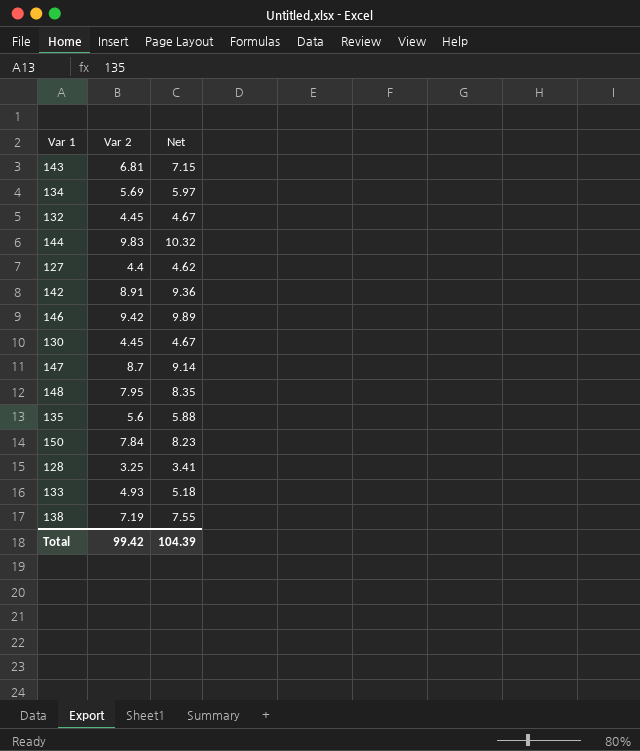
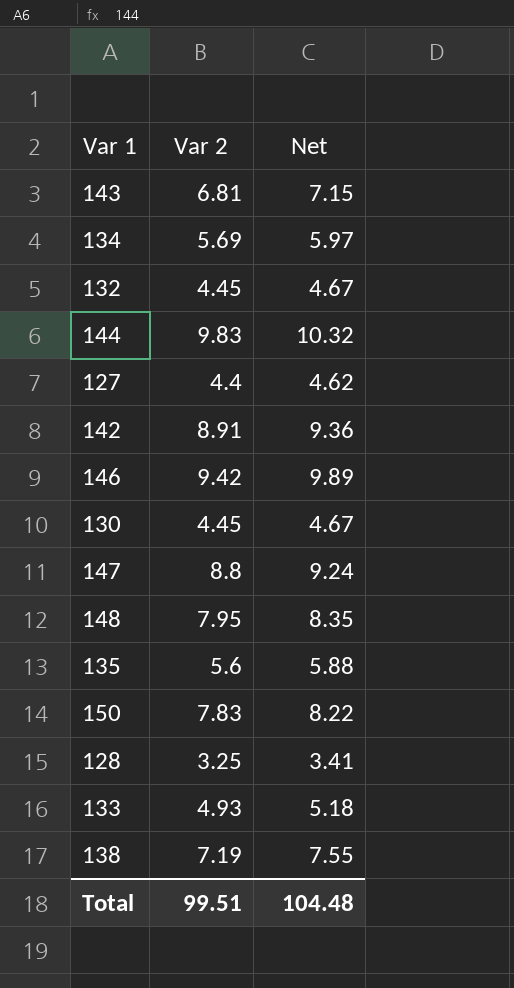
147 | Var 2: 8.7 -> 8.8
147 | Net: 9.14 -> 9.24
150 | Var 2: 7.84 -> 7.83
150 | Net: 8.23 -> 8.22
Total | Var 2: 99.42 -> 99.51
Total | Net: 104.39 -> 104.48

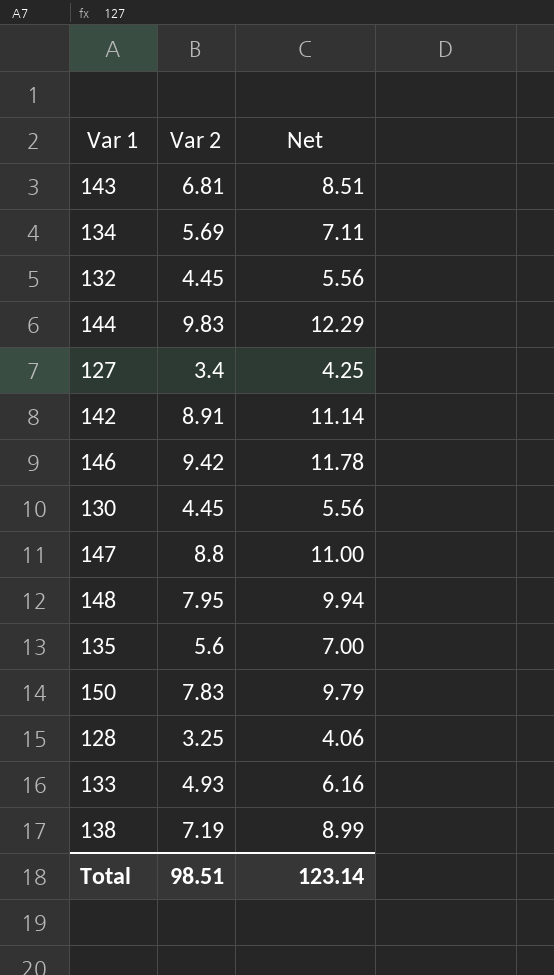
column Net | formula: [Var 2] * 1.05 -> [Var 2] * 1.25
127 | Var 2: 4.4 -> 3.4
Total | Var 2: 99.51 -> 98.51
Total | Net: 104.48 -> 123.14

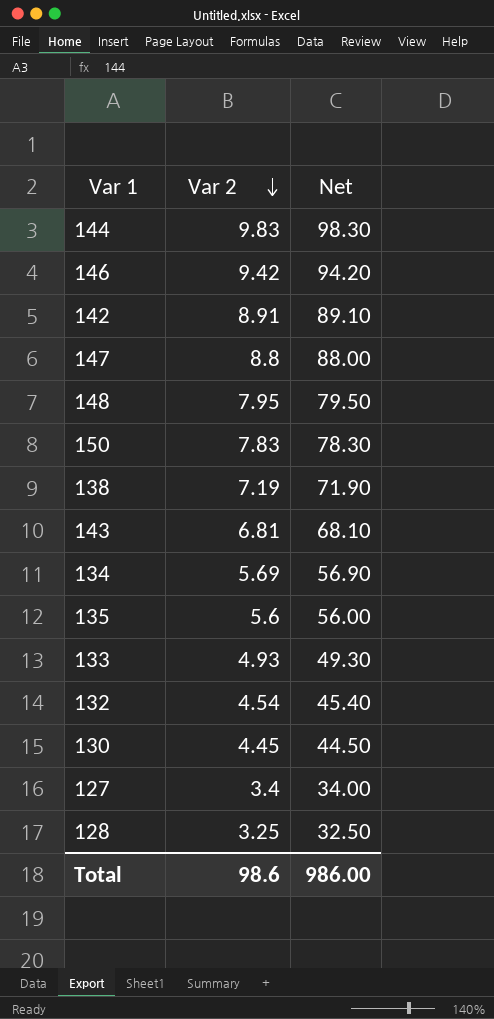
row order: none -> Var 2 descending
column Net | formula: [Var 2] * 1.25 -> [Var 2] * 10
132 | Var 2: 4.45 -> 4.54
Total | Var 2: 98.51 -> 98.6
Total | Net: 123.14 -> 986.00

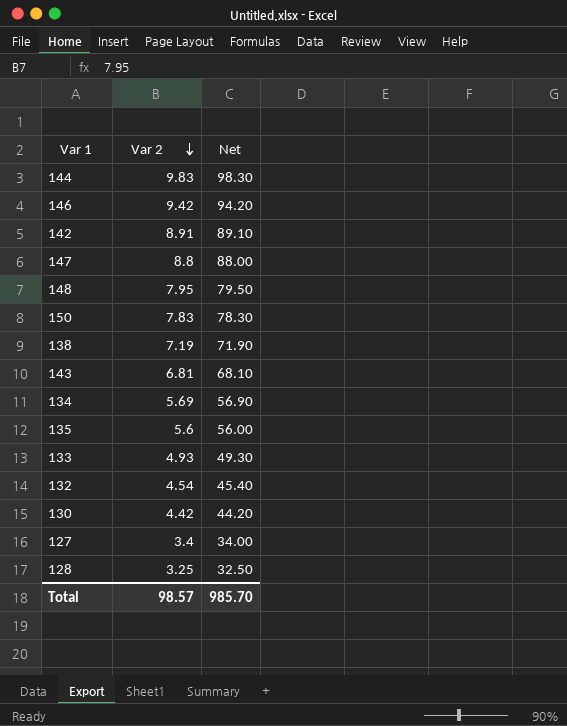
130 | Var 2: 4.45 -> 4.42
130 | Net: 44.50 -> 44.20
Total | Var 2: 98.6 -> 98.57
Total | Net: 986.00 -> 985.70

